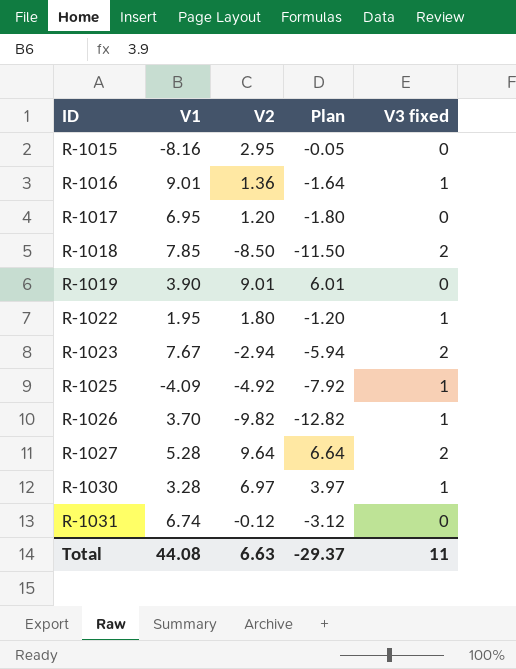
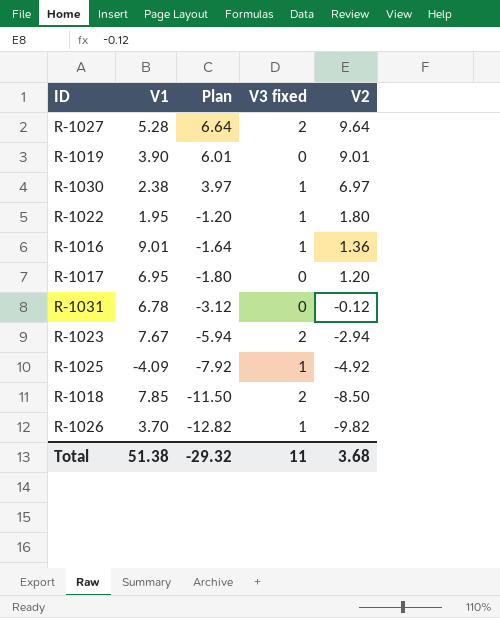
row order: ID ascending -> Plan descending
column V2 | position: 3 -> 5
row R-1015: -8.16 | 2.95 | -0.05 | 0 -> none
R-1030 | V1: 3.28 -> 2.38
R-1031 | V1: 6.74 -> 6.78
Total | V1: 44.08 -> 51.38
Total | Plan: -29.37 -> -29.32
Total | V2: 6.63 -> 3.68

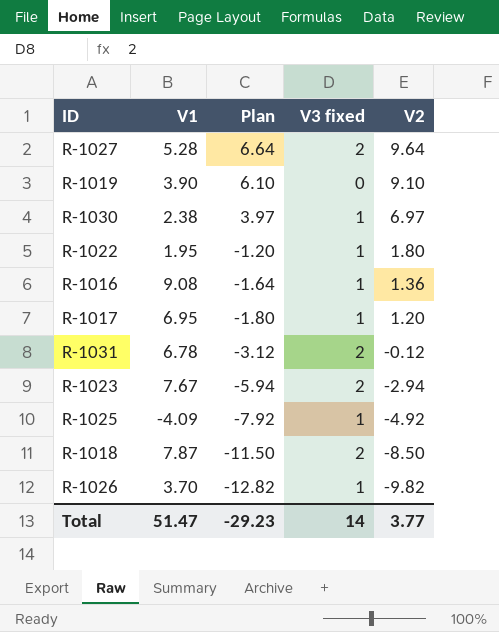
R-1019 | Plan: 6.01 -> 6.10
R-1019 | V2: 9.01 -> 9.10
R-1016 | V1: 9.01 -> 9.08
R-1017 | V3 fixed: 0 -> 1
R-1031 | V3 fixed: 0 -> 2
R-1018 | V1: 7.85 -> 7.87
Total | V1: 51.38 -> 51.47
Total | Plan: -29.32 -> -29.23
Total | V3 fixed: 11 -> 14
Total | V2: 3.68 -> 3.77

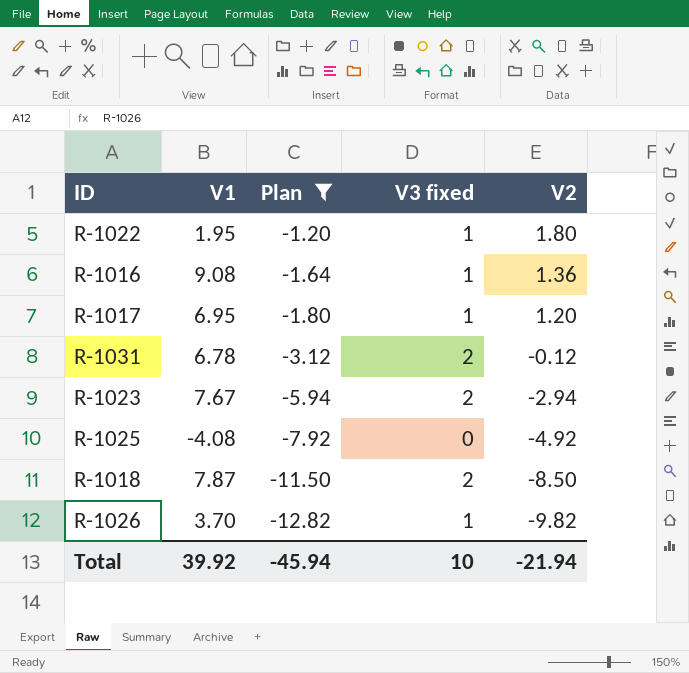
filter: none -> Plan <= -1.20
R-1025 | V1: -4.09 -> -4.08
R-1025 | V3 fixed: 1 -> 0
Total | V1: 51.47 -> 39.92
Total | Plan: -29.23 -> -45.94
Total | V3 fixed: 14 -> 10
Total | V2: 3.77 -> -21.94

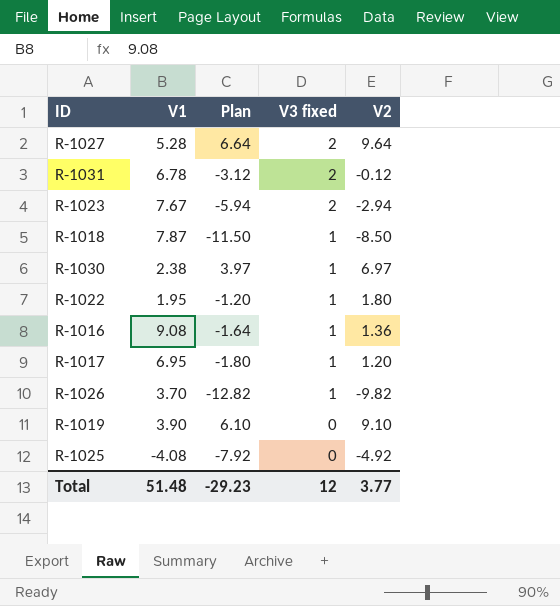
filter: Plan <= -1.20 -> none
row order: Plan descending -> V3 fixed descending
R-1018 | V3 fixed: 2 -> 1
Total | V1: 39.92 -> 51.48
Total | Plan: -45.94 -> -29.23
Total | V3 fixed: 10 -> 12
Total | V2: -21.94 -> 3.77

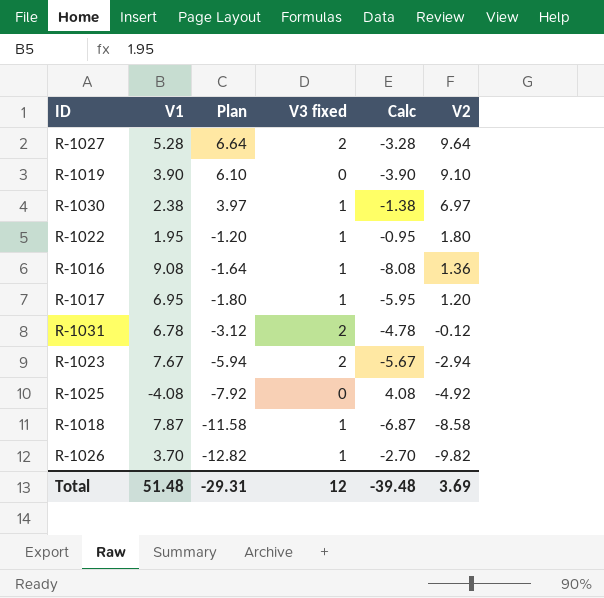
row order: V3 fixed descending -> Plan descending
column Calc | formula: none -> [V3 fixed] - [V1]
R-1018 | Plan: -11.50 -> -11.58
R-1018 | V2: -8.50 -> -8.58
Total | Plan: -29.23 -> -29.31
Total | V2: 3.77 -> 3.69

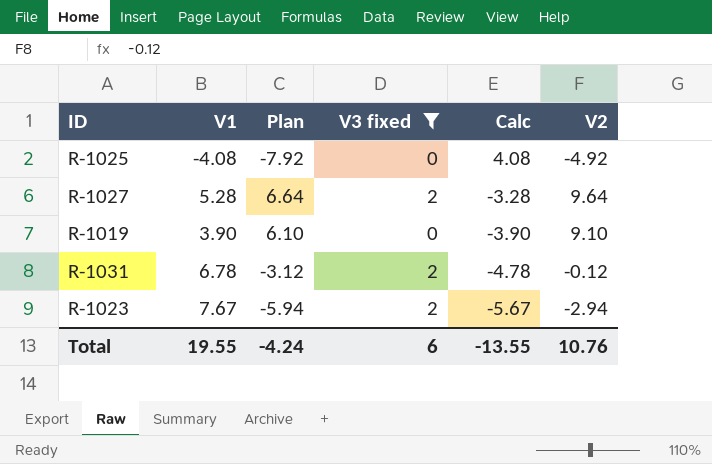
filter: none -> V3 fixed != 1
row order: Plan descending -> Calc descending
Total | V1: 51.48 -> 19.55
Total | Plan: -29.31 -> -4.24
Total | V3 fixed: 12 -> 6
Total | Calc: -39.48 -> -13.55
Total | V2: 3.69 -> 10.76

